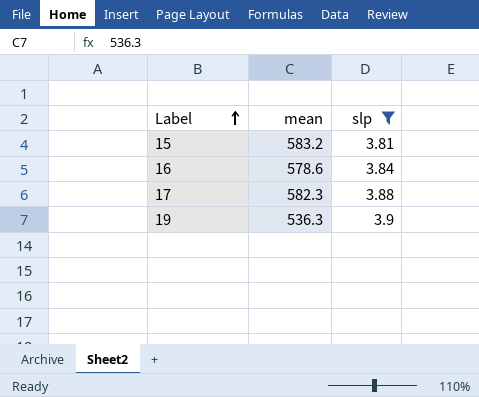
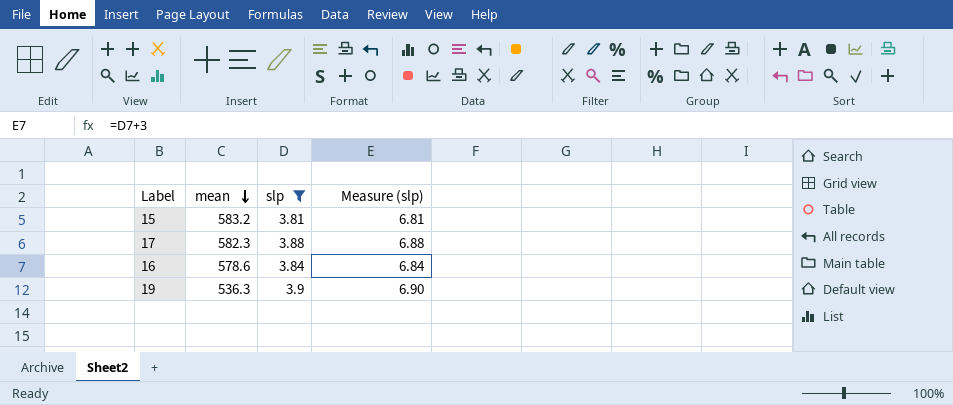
row order: Label ascending -> mean descending
column Measure (slp) | formula: none -> [slp] + 3

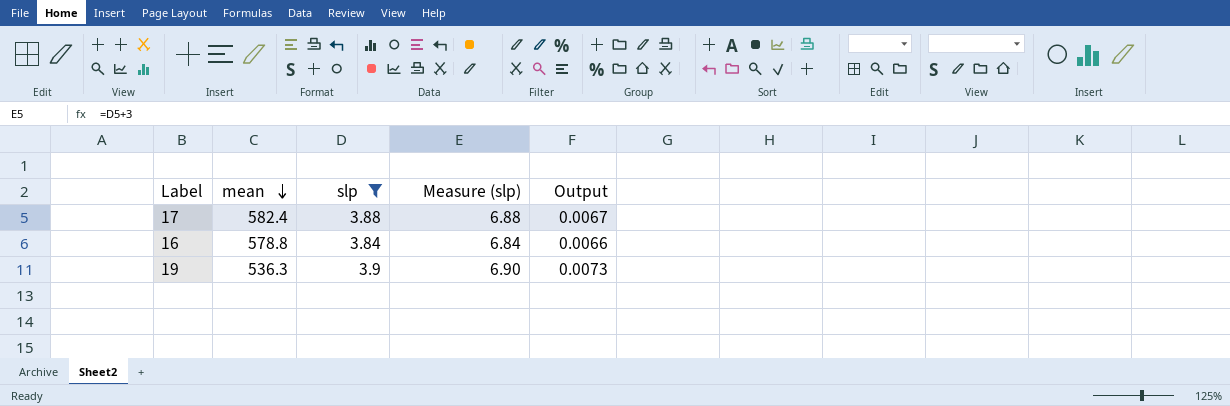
column Output | formula: none -> [slp] / [mean]
row 15: 583.2 | 3.81 | 6.81 -> none
17 | mean: 582.3 -> 582.4
16 | mean: 578.6 -> 578.8

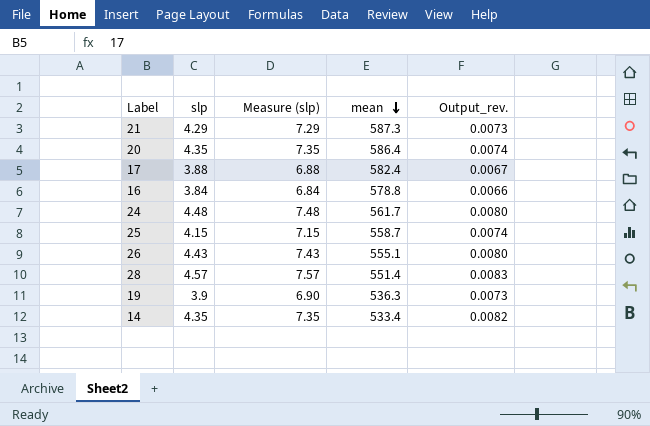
filter: slp <= 3.9 -> none
column mean | position: 2 -> 4
column name: Output -> Output_rev.

